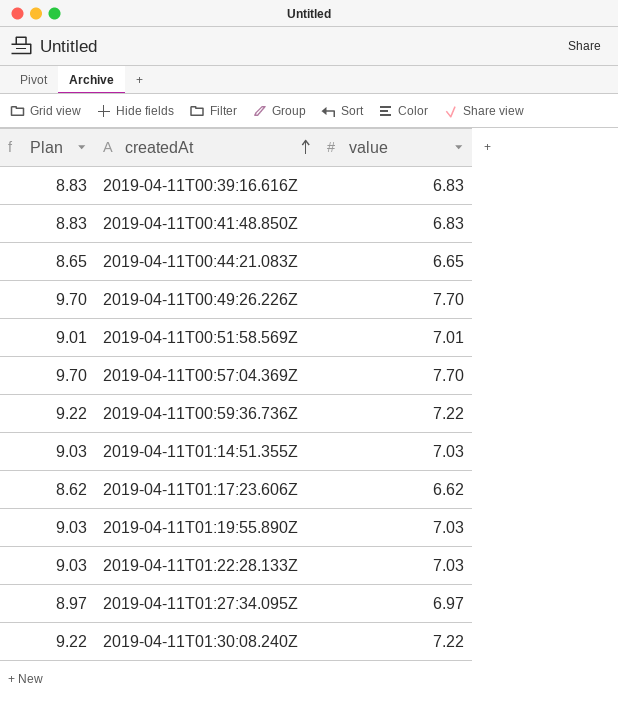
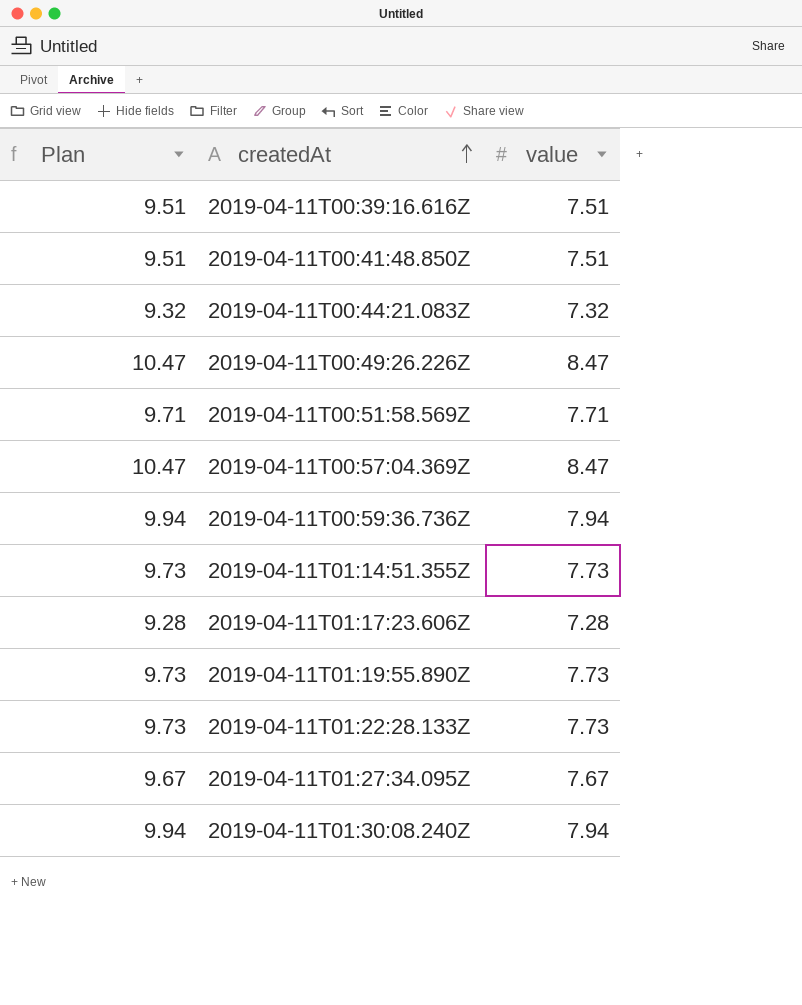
2019-04-11T00:39:16.616Z | Plan: 8.83 -> 9.51
2019-04-11T00:39:16.616Z | value: 6.83 -> 7.51
2019-04-11T00:41:48.850Z | Plan: 8.83 -> 9.51
2019-04-11T00:41:48.850Z | value: 6.83 -> 7.51
2019-04-11T00:44:21.083Z | Plan: 8.65 -> 9.32
2019-04-11T00:44:21.083Z | value: 6.65 -> 7.32
2019-04-11T00:49:26.226Z | Plan: 9.70 -> 10.47
2019-04-11T00:49:26.226Z | value: 7.70 -> 8.47
2019-04-11T00:51:58.569Z | Plan: 9.01 -> 9.71
2019-04-11T00:51:58.569Z | value: 7.01 -> 7.71
2019-04-11T00:57:04.369Z | Plan: 9.70 -> 10.47
2019-04-11T00:57:04.369Z | value: 7.70 -> 8.47
2019-04-11T00:59:36.736Z | Plan: 9.22 -> 9.94
2019-04-11T00:59:36.736Z | value: 7.22 -> 7.94
2019-04-11T01:14:51.355Z | Plan: 9.03 -> 9.73
2019-04-11T01:14:51.355Z | value: 7.03 -> 7.73
2019-04-11T01:17:23.606Z | Plan: 8.62 -> 9.28
2019-04-11T01:17:23.606Z | value: 6.62 -> 7.28
2019-04-11T01:19:55.890Z | Plan: 9.03 -> 9.73
2019-04-11T01:19:55.890Z | value: 7.03 -> 7.73
2019-04-11T01:22:28.133Z | Plan: 9.03 -> 9.73
2019-04-11T01:22:28.133Z | value: 7.03 -> 7.73
2019-04-11T01:27:34.095Z | Plan: 8.97 -> 9.67
2019-04-11T01:27:34.095Z | value: 6.97 -> 7.67
2019-04-11T01:30:08.240Z | Plan: 9.22 -> 9.94
2019-04-11T01:30:08.240Z | value: 7.22 -> 7.94

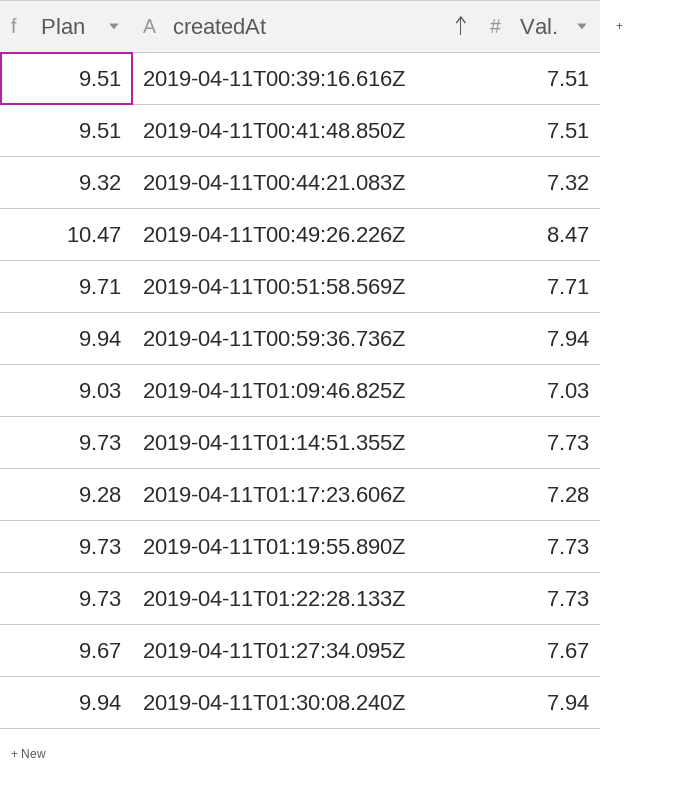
column name: value -> Val.
row 2019-04-11T00:57:04.369Z: 10.47 | 8.47 -> none
row 2019-04-11T01:09:46.825Z: none -> 9.03 | 7.03

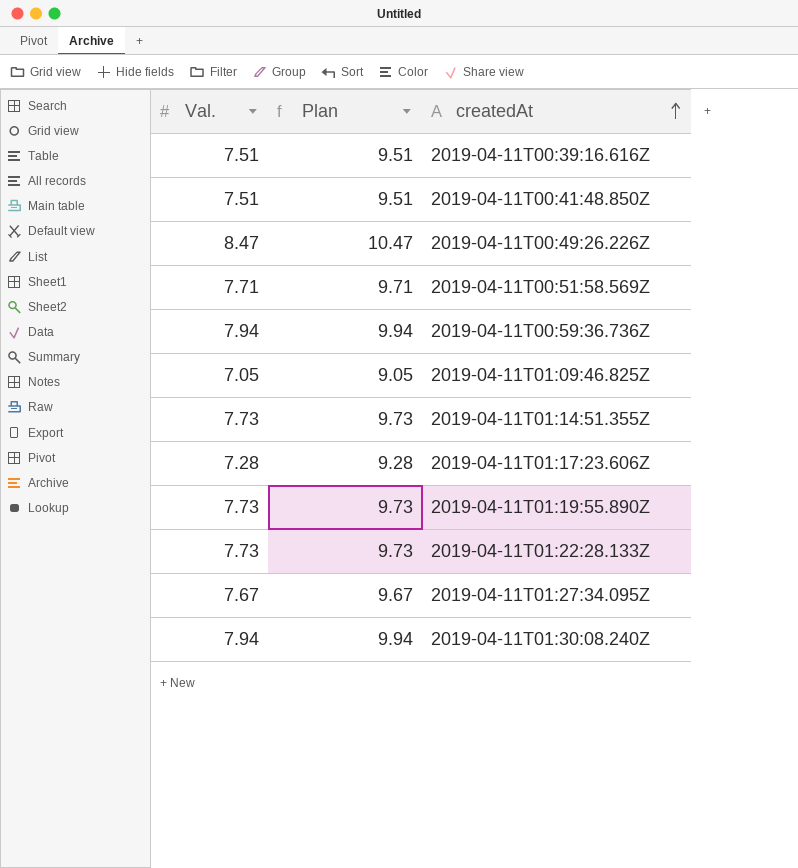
column Val. | position: 3 -> 1
row 2019-04-11T00:44:21.083Z: 9.32 | 7.32 -> none
2019-04-11T01:09:46.825Z | Val.: 7.03 -> 7.05
2019-04-11T01:09:46.825Z | Plan: 9.03 -> 9.05

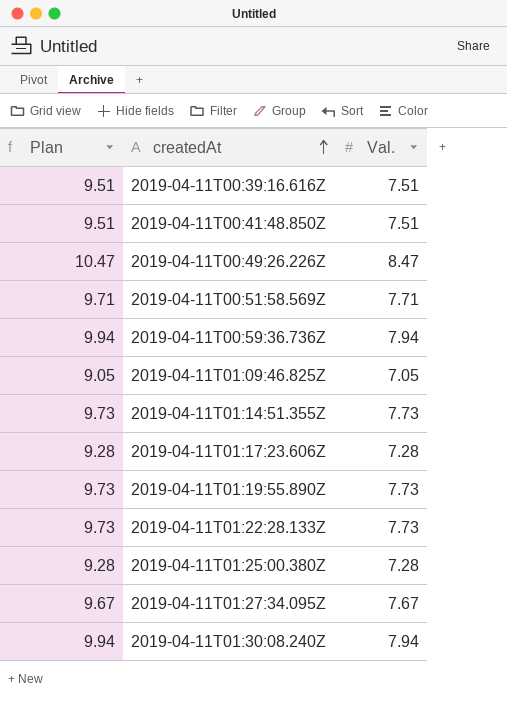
column Val. | position: 1 -> 3
row 2019-04-11T01:25:00.380Z: none -> 9.28 | 7.28

